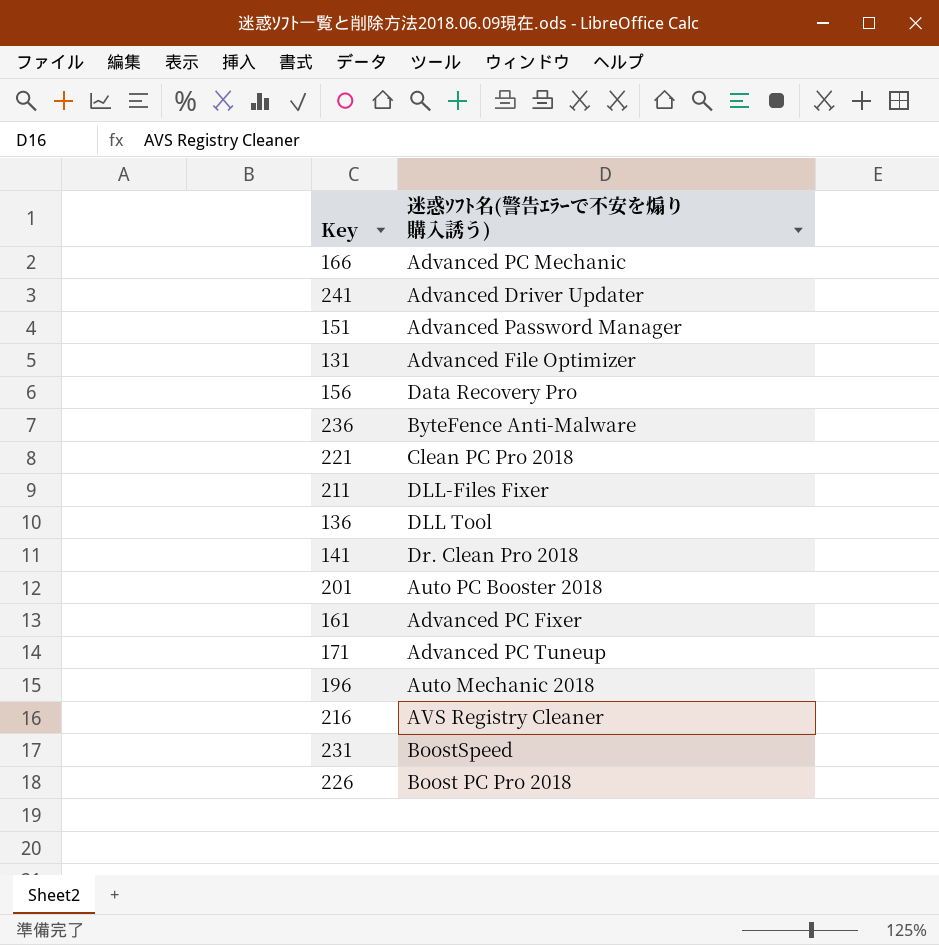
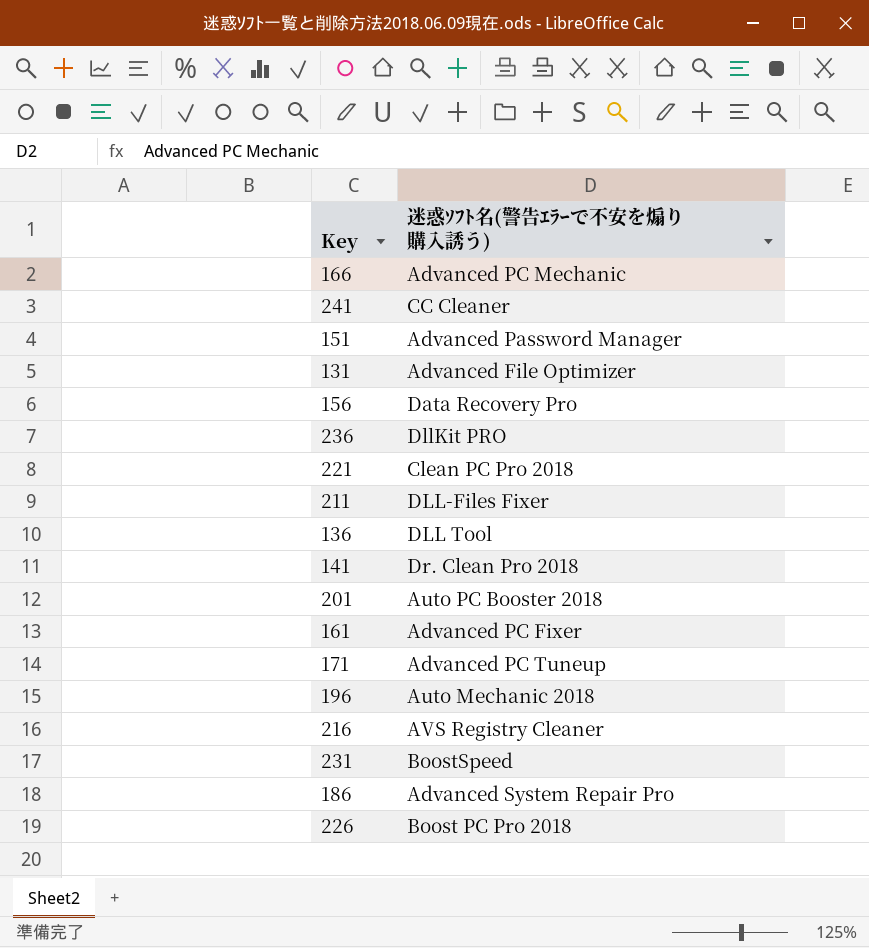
241 | 迷惑ｿﾌﾄ名(警告ｴﾗｰで不安を煽り購入誘う): Advanced Driver Updater -> CC Cleaner
236 | 迷惑ｿﾌﾄ名(警告ｴﾗｰで不安を煽り購入誘う): ByteFence Anti-Malware -> DllKit PRO
row 186: none -> Advanced System Repair Pro

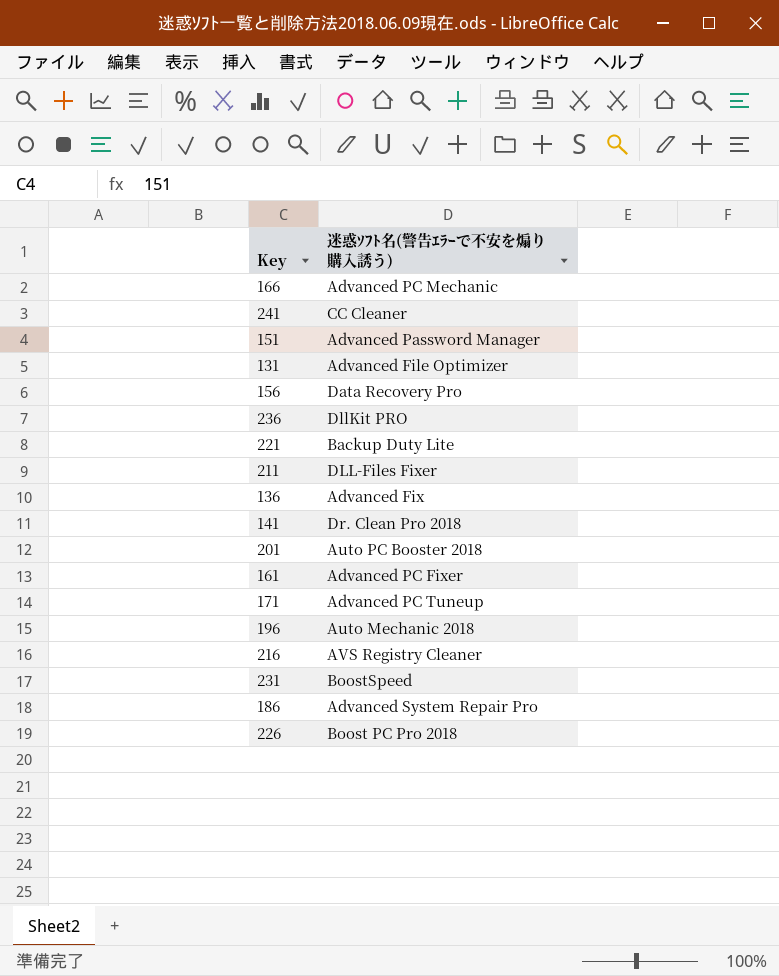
221 | 迷惑ｿﾌﾄ名(警告ｴﾗｰで不安を煽り購入誘う): Clean PC Pro 2018 -> Backup Duty Lite
136 | 迷惑ｿﾌﾄ名(警告ｴﾗｰで不安を煽り購入誘う): DLL Tool -> Advanced Fix

